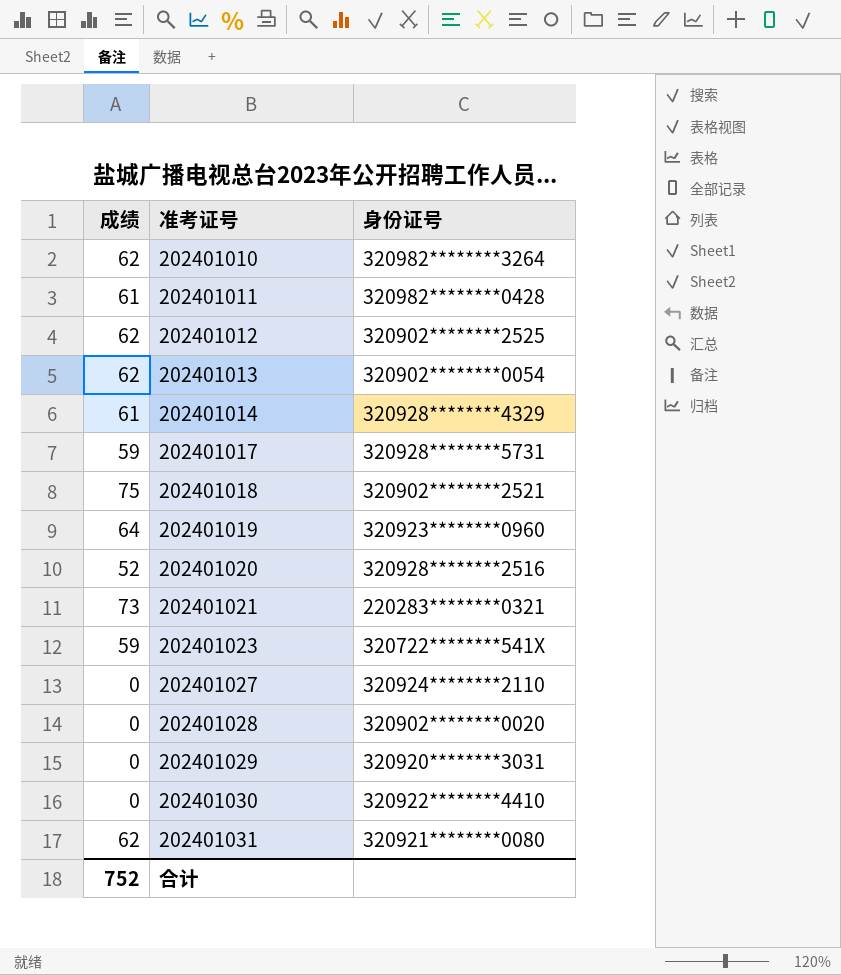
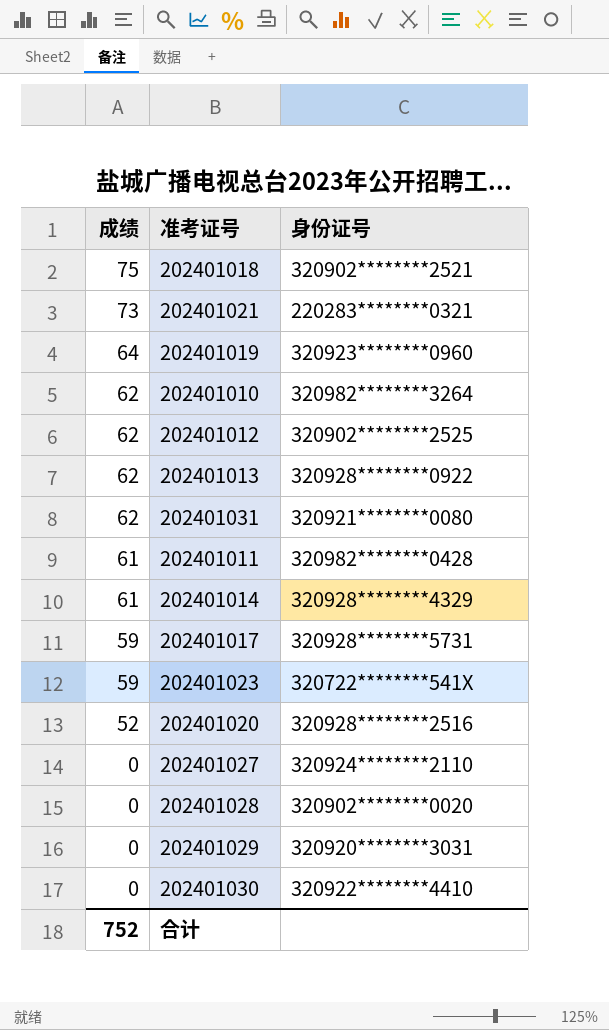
row order: 准考证号 ascending -> 成绩 descending
202401013 | 身份证号: 320902********0054 -> 320928********0922

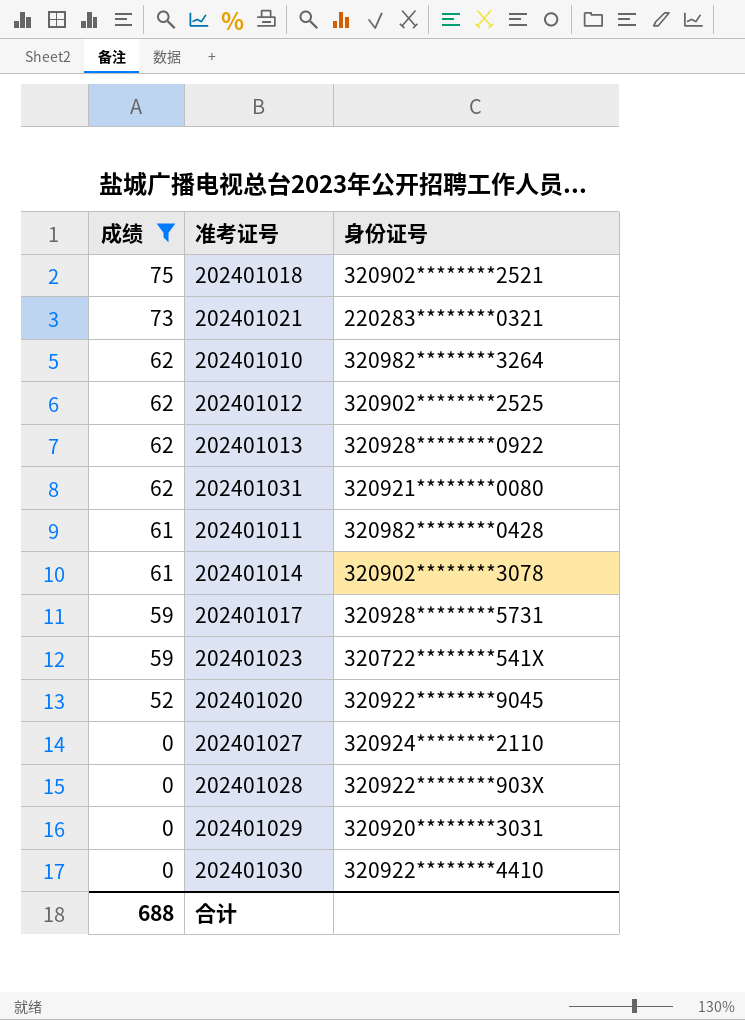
filter: none -> 成绩 != 64
202401014 | 身份证号: 320928********4329 -> 320902********3078
202401020 | 身份证号: 320928********2516 -> 320922********9045
202401028 | 身份证号: 320902********0020 -> 320922********903X
合计 | 成绩: 752 -> 688

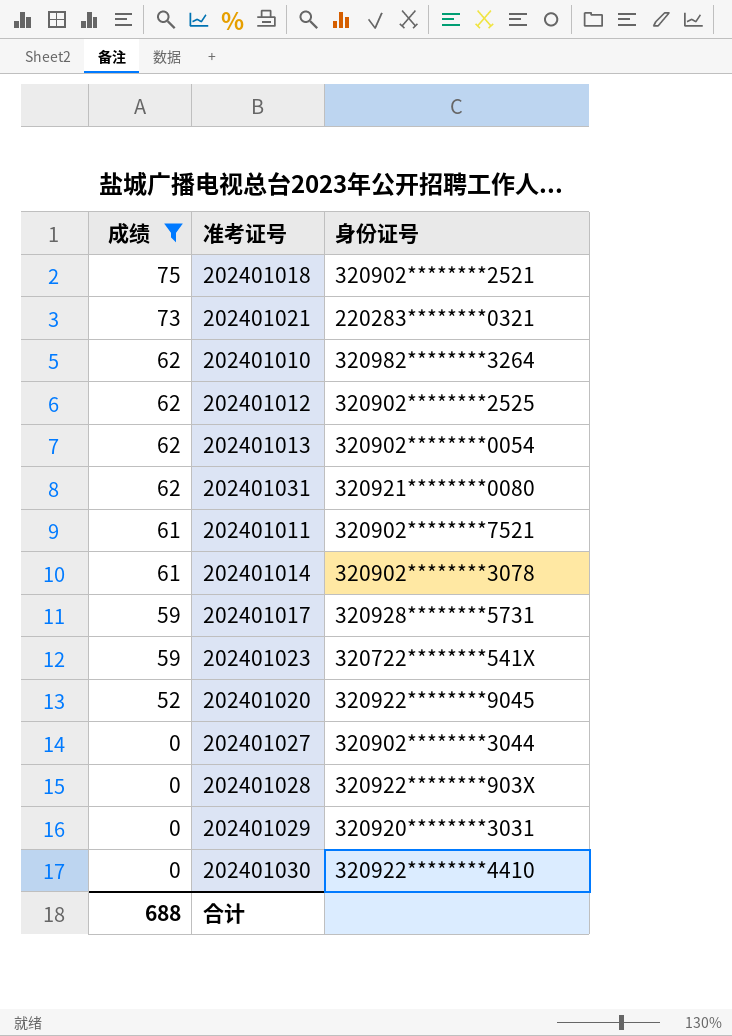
202401013 | 身份证号: 320928********0922 -> 320902********0054
202401011 | 身份证号: 320982********0428 -> 320902********7521
202401027 | 身份证号: 320924********2110 -> 320902********3044

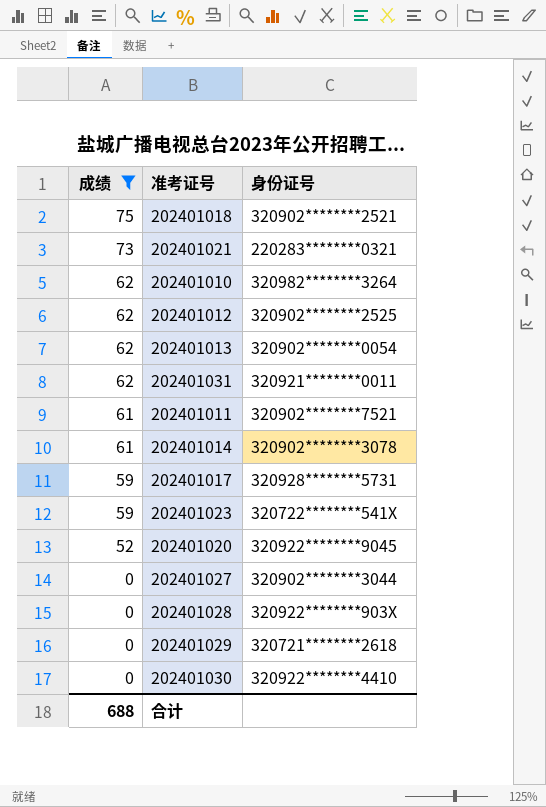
202401031 | 身份证号: 320921********0080 -> 320921********0011
202401029 | 身份证号: 320920********3031 -> 320721********2618

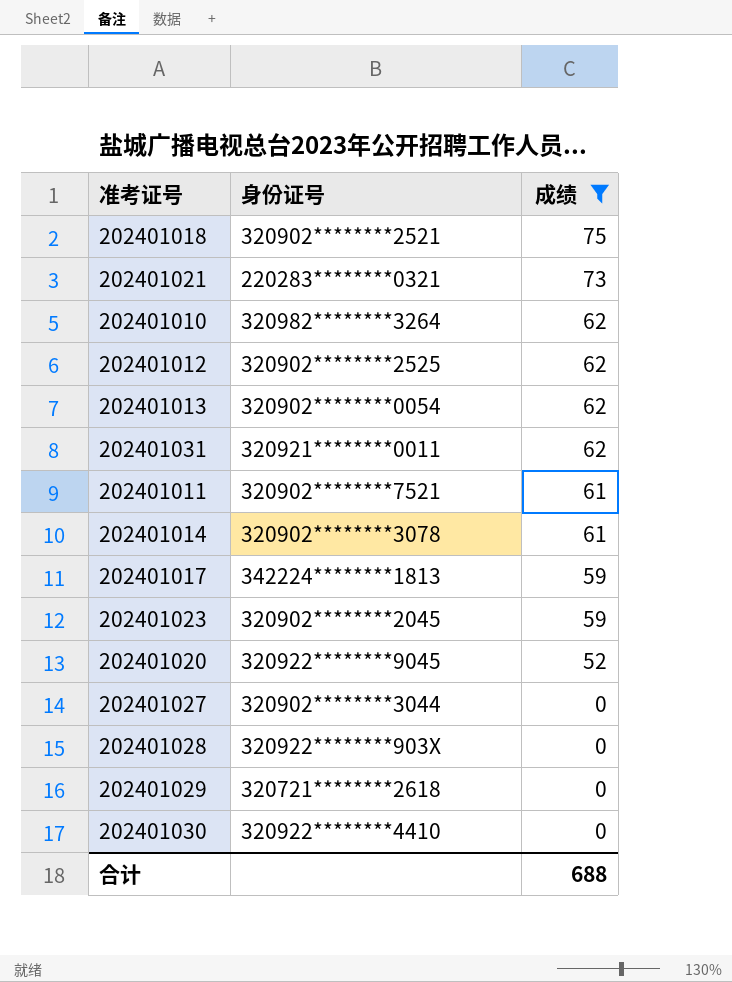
column 成绩 | position: 1 -> 3
202401017 | 身份证号: 320928********5731 -> 342224********1813
202401023 | 身份证号: 320722********541X -> 320902********2045

